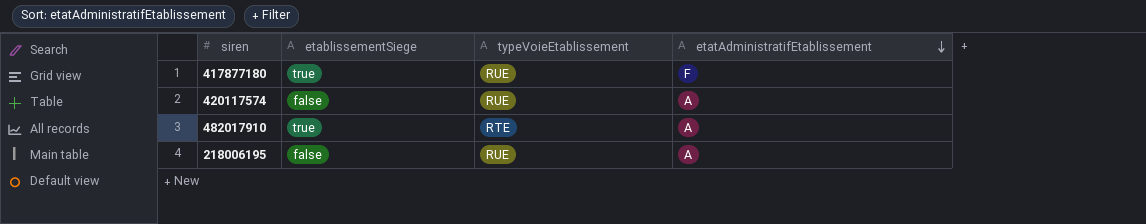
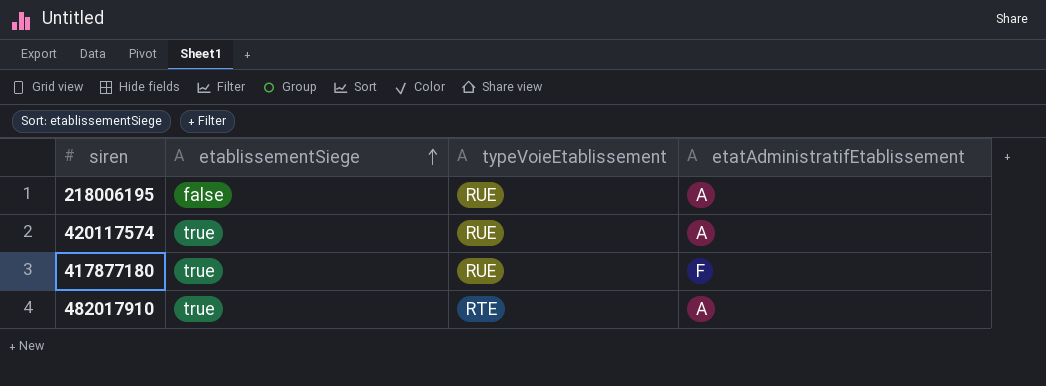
row order: etatAdministratifEtablissement descending -> etablissementSiege ascending
420117574 | etablissementSiege: false -> true

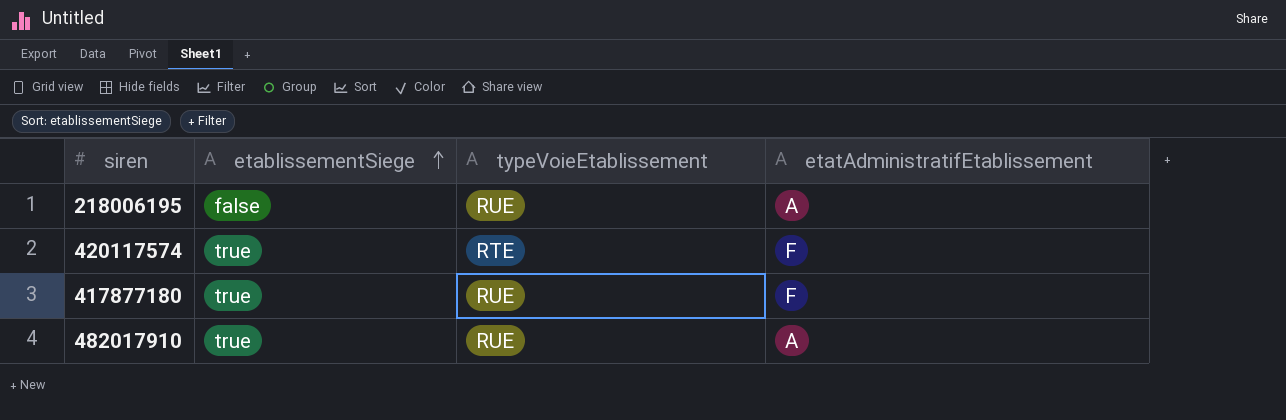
420117574 | typeVoieEtablissement: RUE -> RTE
420117574 | etatAdministratifEtablissement: A -> F
482017910 | typeVoieEtablissement: RTE -> RUE

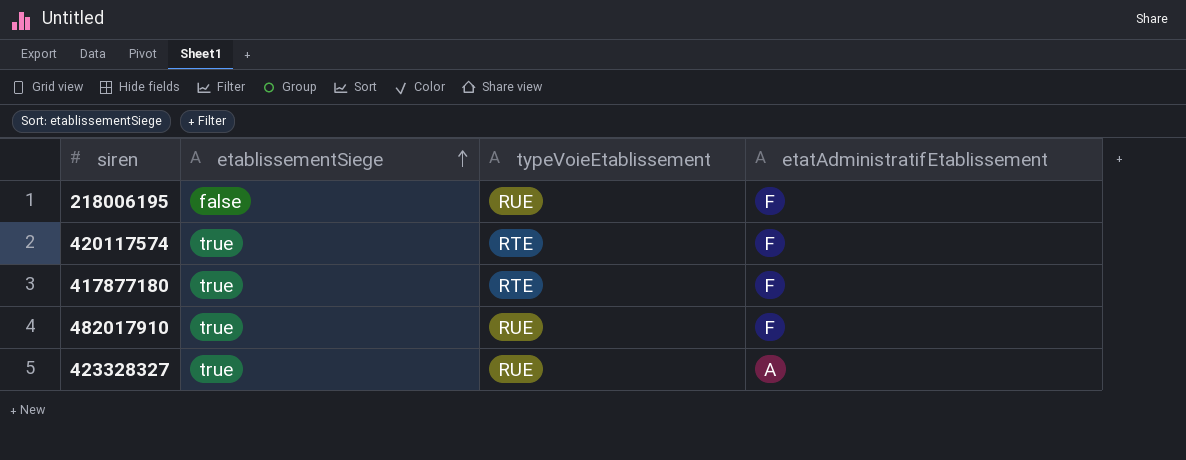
218006195 | etatAdministratifEtablissement: A -> F
417877180 | typeVoieEtablissement: RUE -> RTE
482017910 | etatAdministratifEtablissement: A -> F
row 423328327: none -> true | RUE | A

